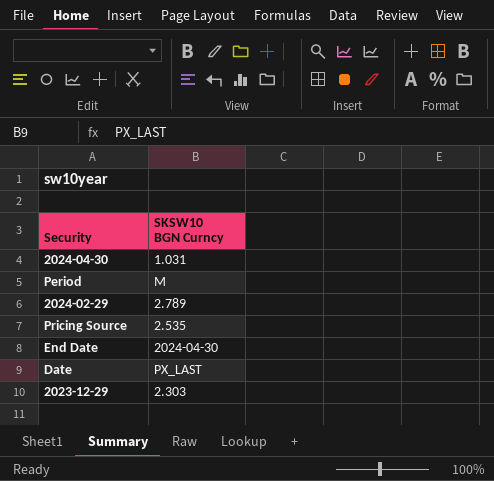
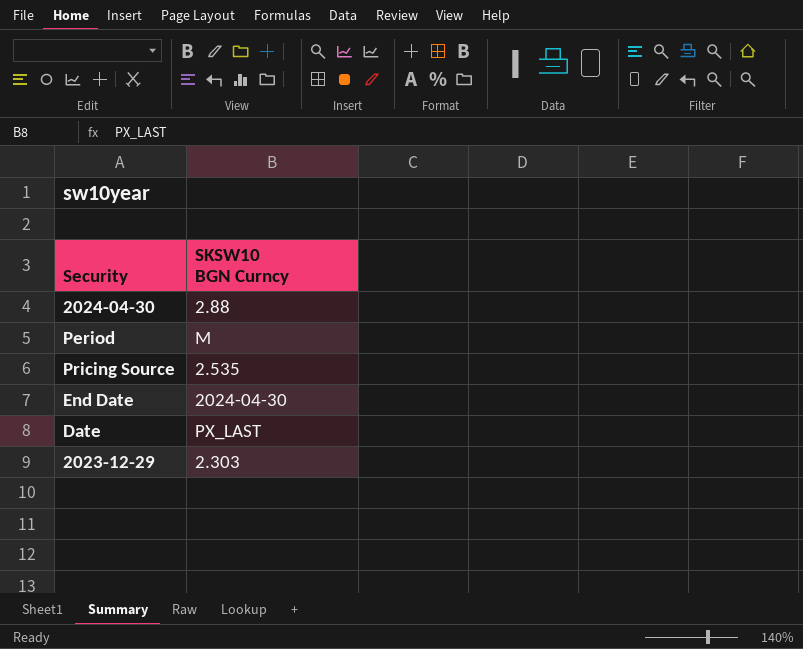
row 2024-02-29: 2.789 -> none
2024-04-30 | SKSW10 BGN Curncy: 1.031 -> 2.88

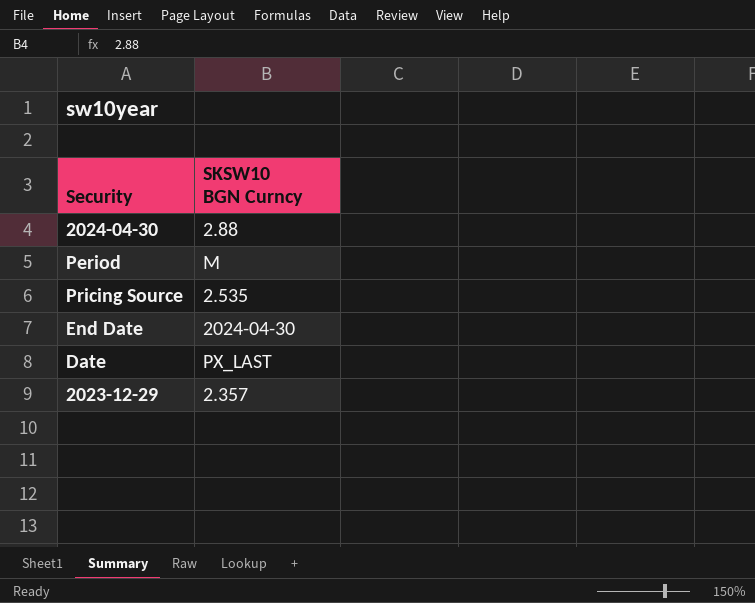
2023-12-29 | SKSW10 BGN Curncy: 2.303 -> 2.357

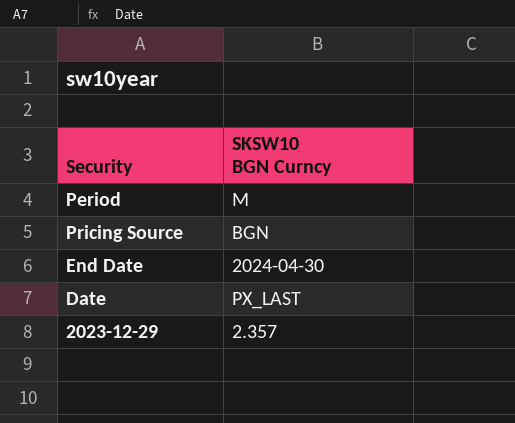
row 2024-04-30: 2.88 -> none
Pricing Source | SKSW10 BGN Curncy: 2.535 -> BGN

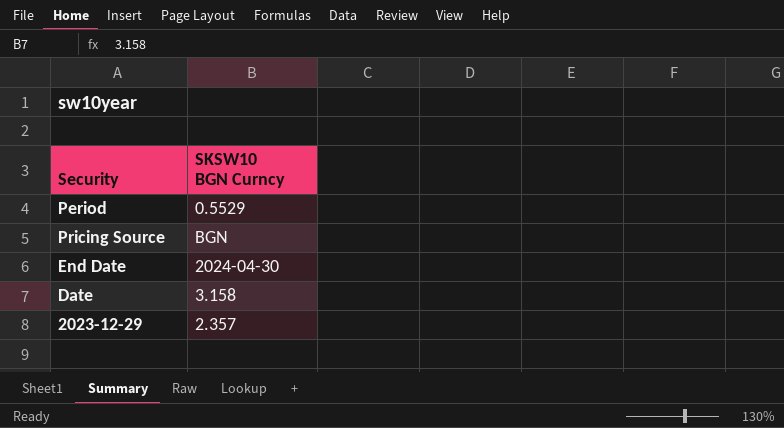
Period | SKSW10 BGN Curncy: M -> 0.5529
Date | SKSW10 BGN Curncy: PX_LAST -> 3.158

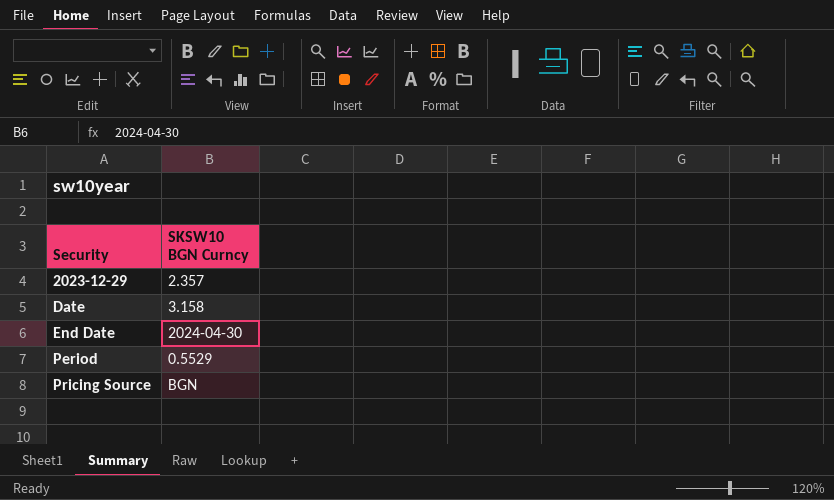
row order: none -> Security ascending

